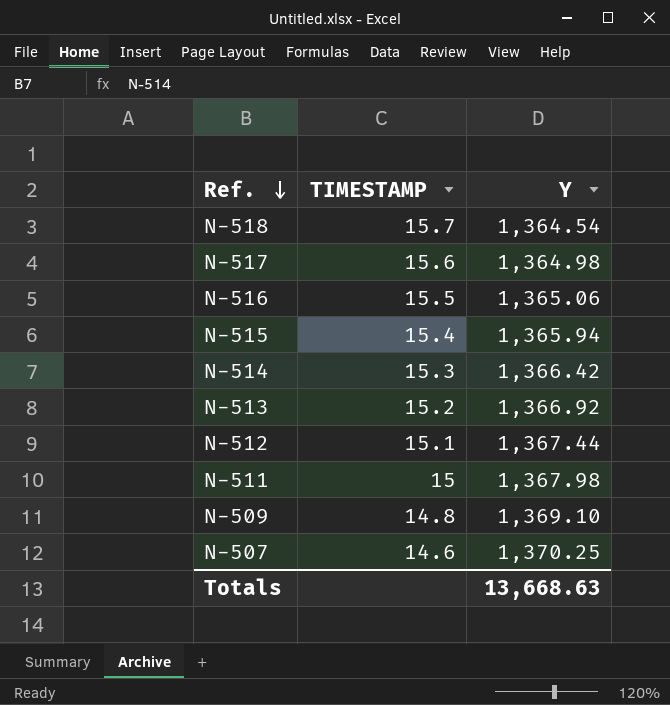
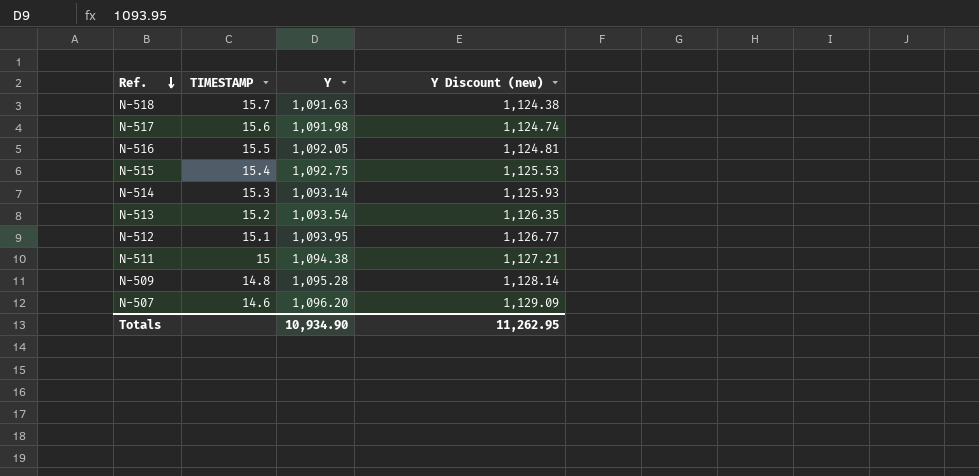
column Y Discount (new) | formula: none -> [Y] * 1.03
N-518 | Y: 1,364.54 -> 1,091.63
N-517 | Y: 1,364.98 -> 1,091.98
N-516 | Y: 1,365.06 -> 1,092.05
N-515 | Y: 1,365.94 -> 1,092.75
N-514 | Y: 1,366.42 -> 1,093.14
N-513 | Y: 1,366.92 -> 1,093.54
N-512 | Y: 1,367.44 -> 1,093.95
N-511 | Y: 1,367.98 -> 1,094.38
N-509 | Y: 1,369.10 -> 1,095.28
N-507 | Y: 1,370.25 -> 1,096.20
Totals | Y: 13,668.63 -> 10,934.90

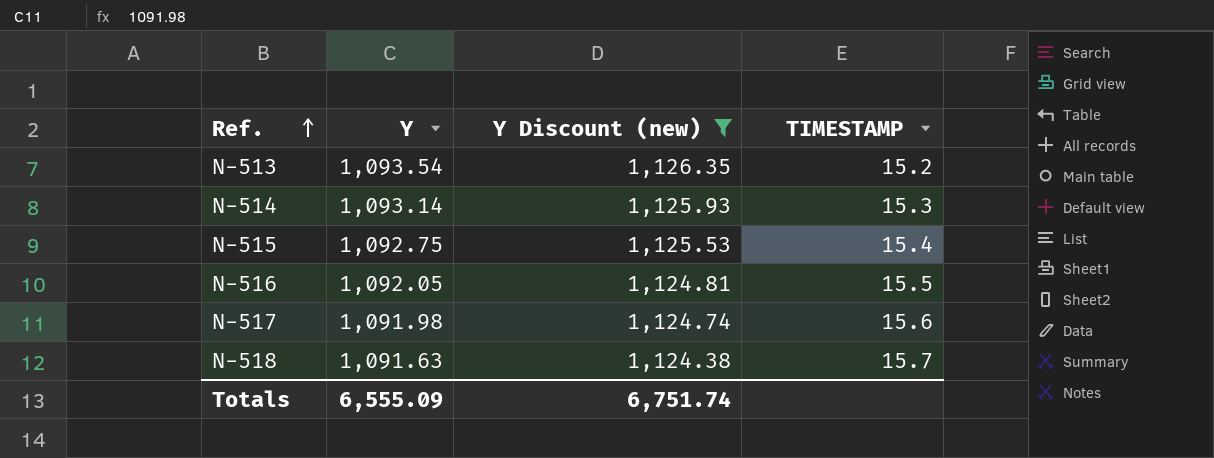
filter: none -> Y Discount (new) <= 1,126.35
row order: Ref. descending -> Ref. ascending
column TIMESTAMP | position: 2 -> 4
Totals | Y: 10,934.90 -> 6,555.09
Totals | Y Discount (new): 11,262.95 -> 6,751.74

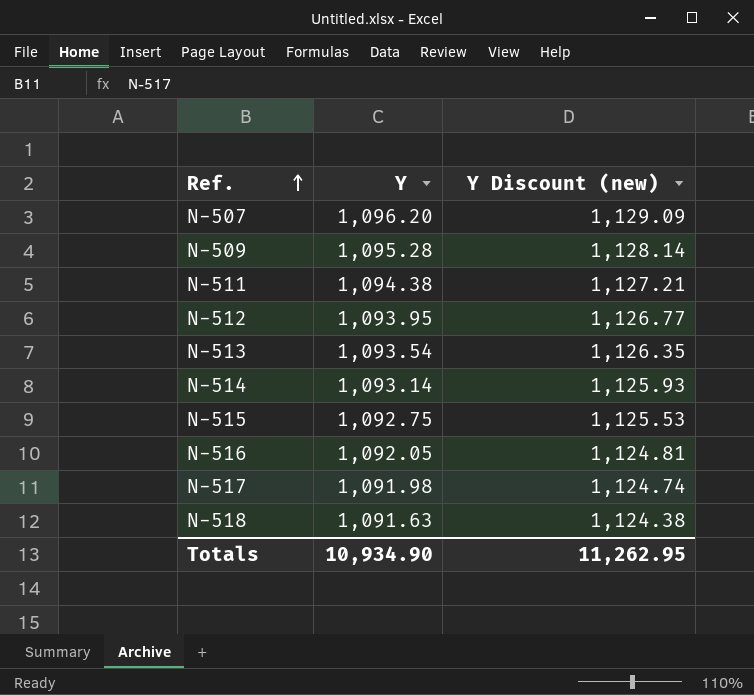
filter: Y Discount (new) <= 1,126.35 -> none
column TIMESTAMP | position: 4 -> none
Totals | Y: 6,555.09 -> 10,934.90
Totals | Y Discount (new): 6,751.74 -> 11,262.95

